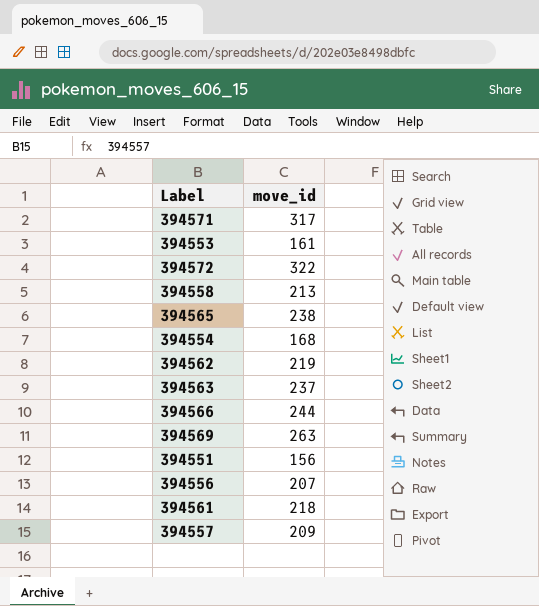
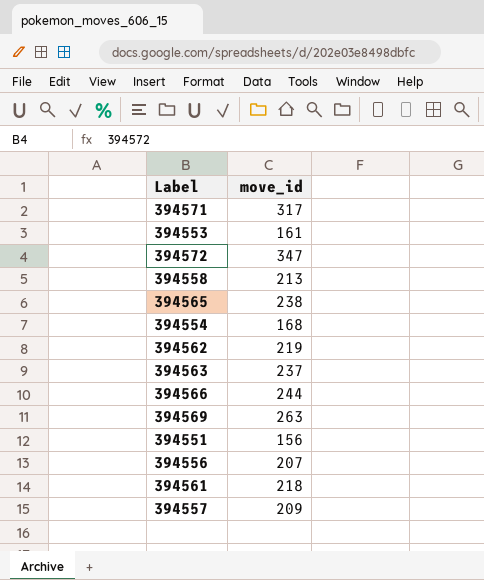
394572 | move_id: 322 -> 347

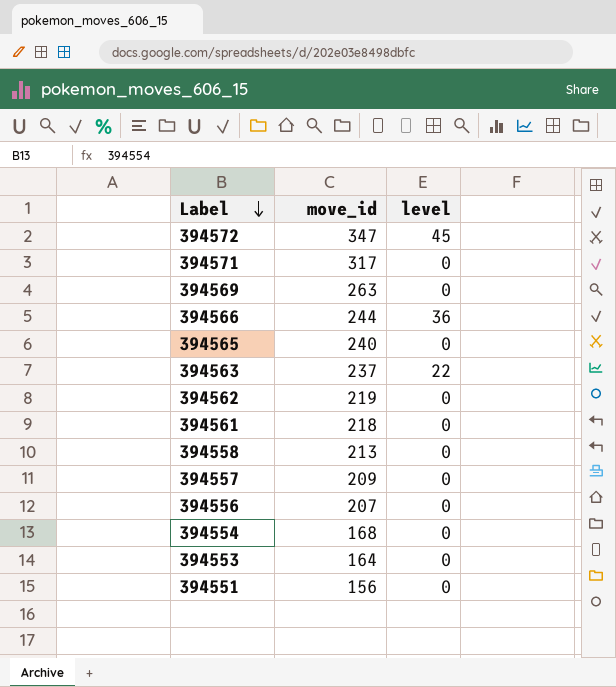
row order: none -> Label descending
column level | position: none -> 3
394565 | move_id: 238 -> 240
394553 | move_id: 161 -> 164

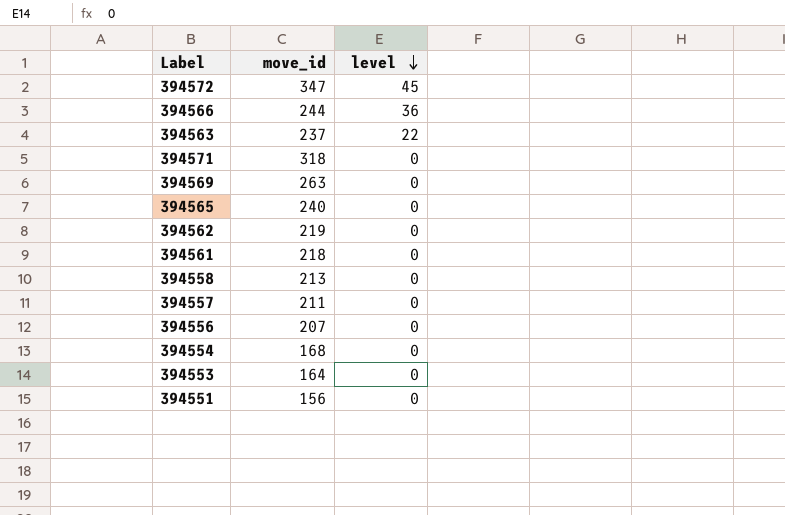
row order: Label descending -> level descending
394571 | move_id: 317 -> 318
394557 | move_id: 209 -> 211

